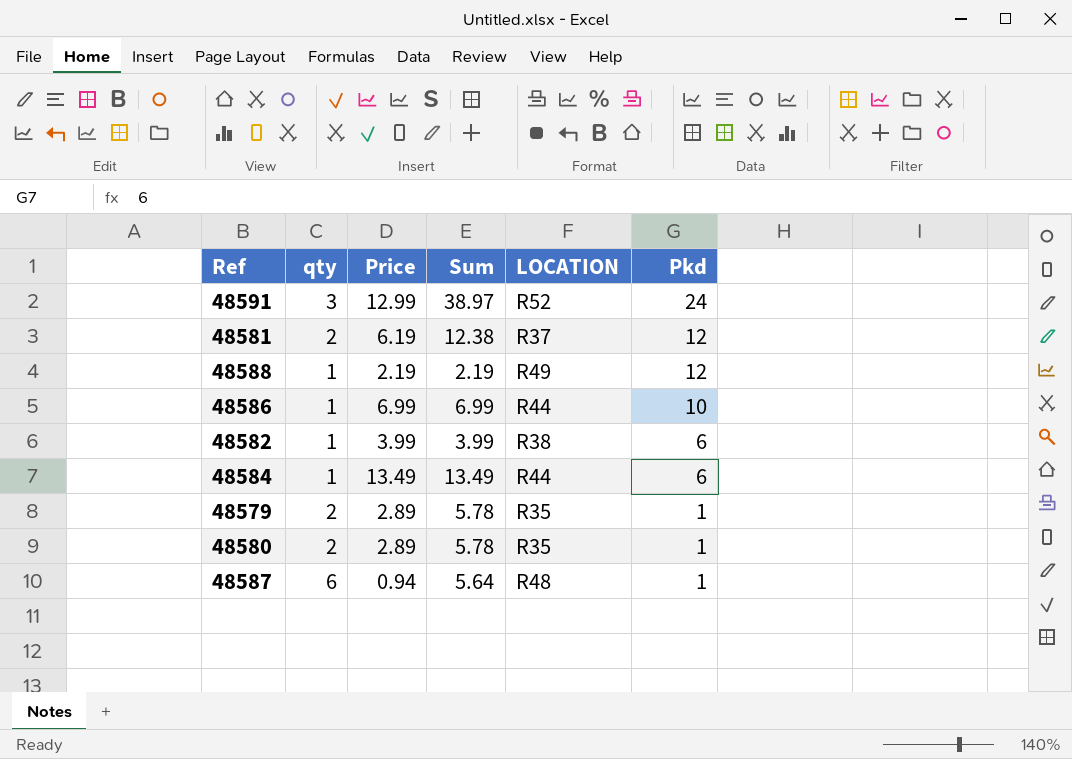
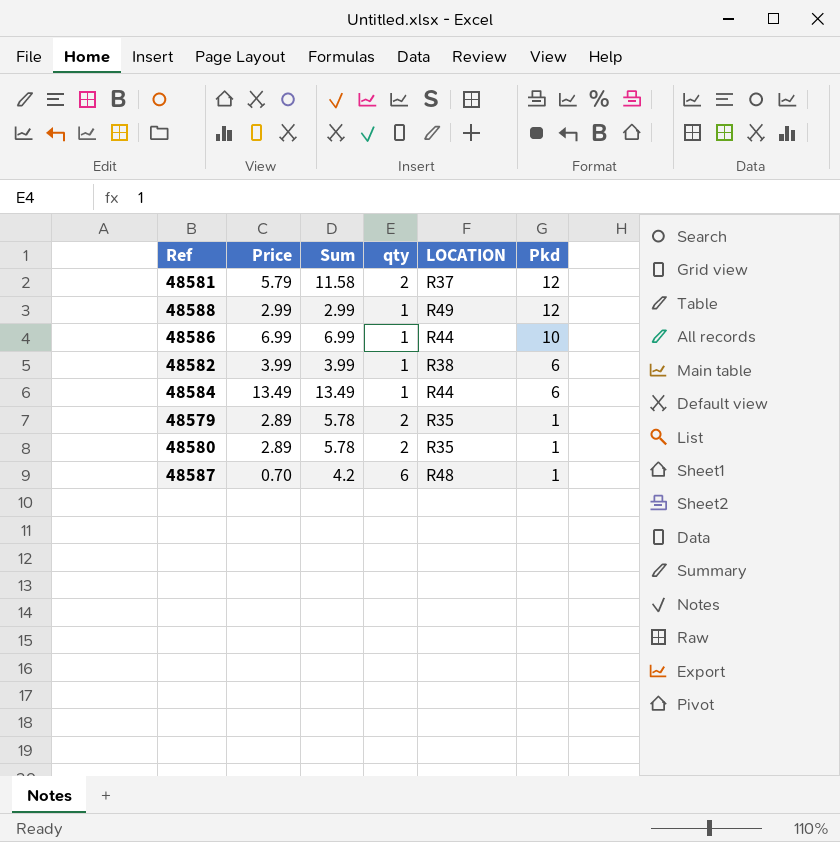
column qty | position: 2 -> 4
row 48591: 3 | 12.99 | 38.97 | R52 | 24 -> none
48581 | Price: 6.19 -> 5.79
48581 | Sum: 12.38 -> 11.58
48588 | Price: 2.19 -> 2.99
48588 | Sum: 2.19 -> 2.99
48587 | Price: 0.94 -> 0.70
48587 | Sum: 5.64 -> 4.2

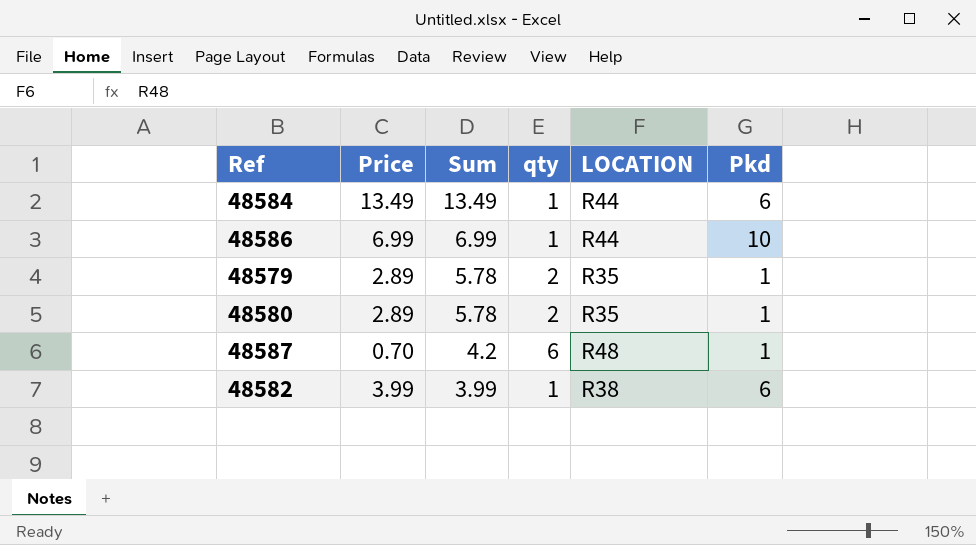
row order: Pkd descending -> Sum descending
row 48581: 5.79 | 11.58 | 2 | R37 | 12 -> none
row 48588: 2.99 | 2.99 | 1 | R49 | 12 -> none

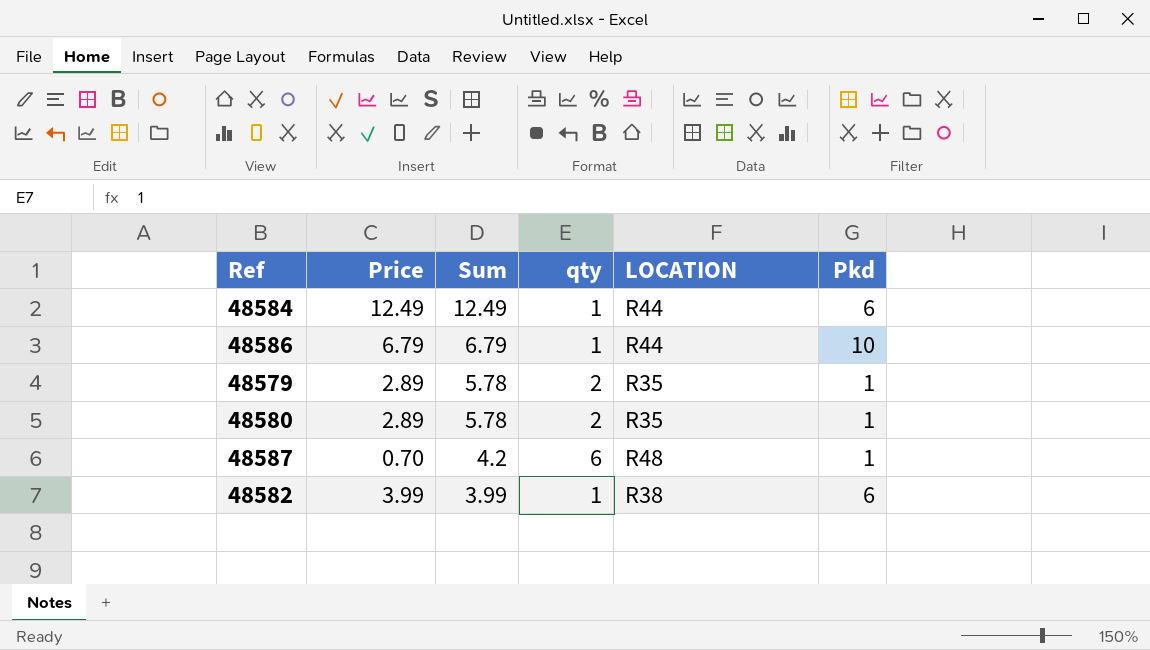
48584 | Price: 13.49 -> 12.49
48584 | Sum: 13.49 -> 12.49
48586 | Price: 6.99 -> 6.79
48586 | Sum: 6.99 -> 6.79

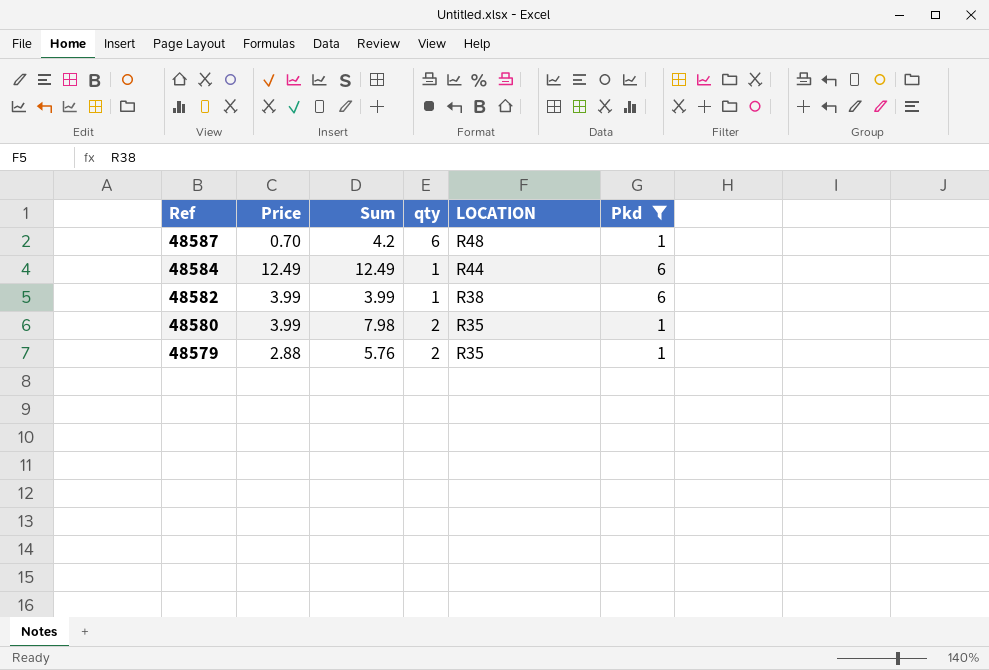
filter: none -> Pkd != 10
row order: Sum descending -> Ref descending
48580 | Price: 2.89 -> 3.99
48580 | Sum: 5.78 -> 7.98
48579 | Price: 2.89 -> 2.88
48579 | Sum: 5.78 -> 5.76

